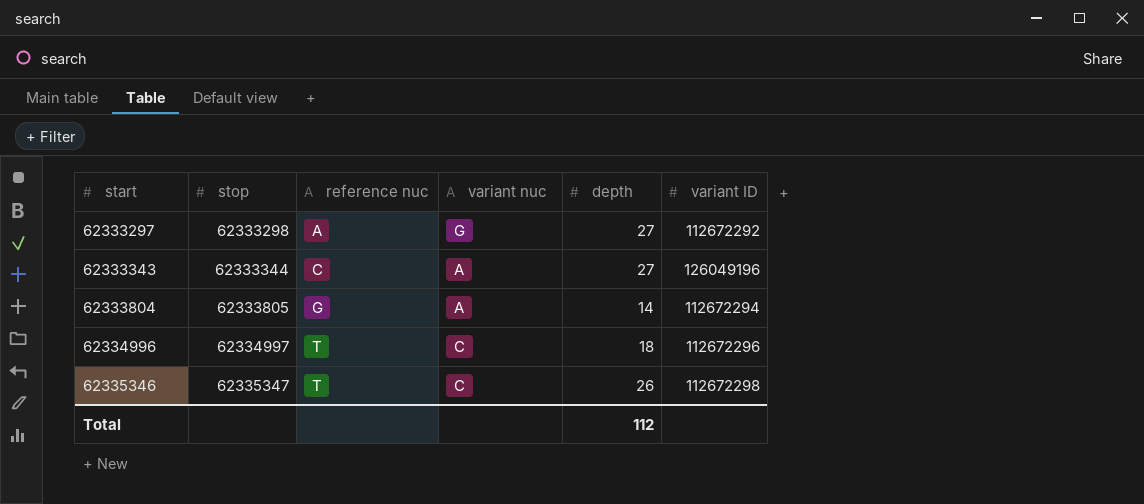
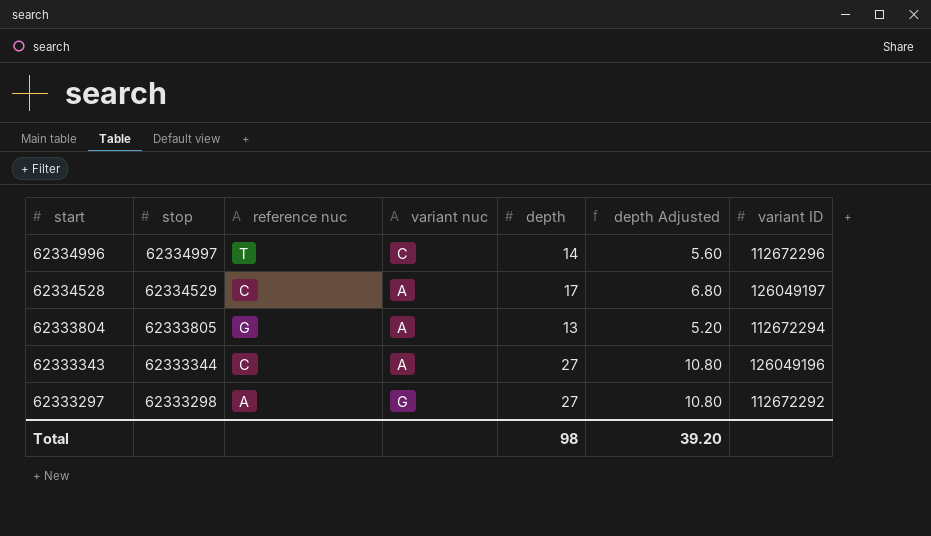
row order: start ascending -> start descending
column depth Adjusted | formula: none -> [depth] * 0.4
row 62335346: 62335347 | T | C | 26 | 112672298 -> none
62334996 | depth: 18 -> 14
row 62334528: none -> 62334529 | C | A | 17 | 6.80 | 126049197
62333804 | depth: 14 -> 13
Total | depth: 112 -> 98

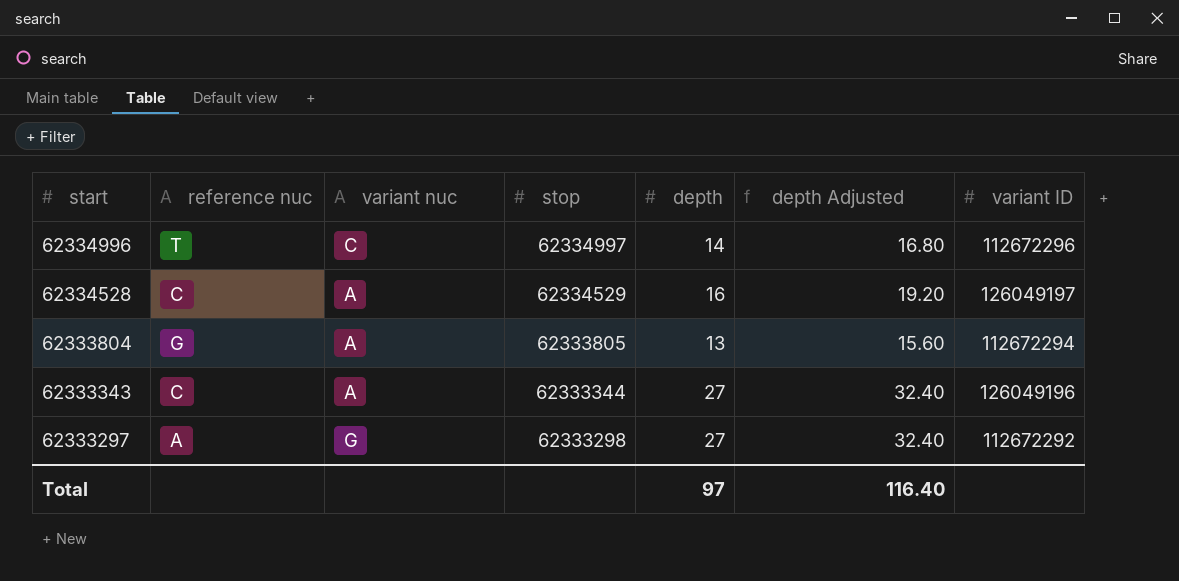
column stop | position: 2 -> 4
column depth Adjusted | formula: [depth] * 0.4 -> [depth] * 1.2
62334528 | depth: 17 -> 16
Total | depth: 98 -> 97
Total | depth Adjusted: 39.20 -> 116.40

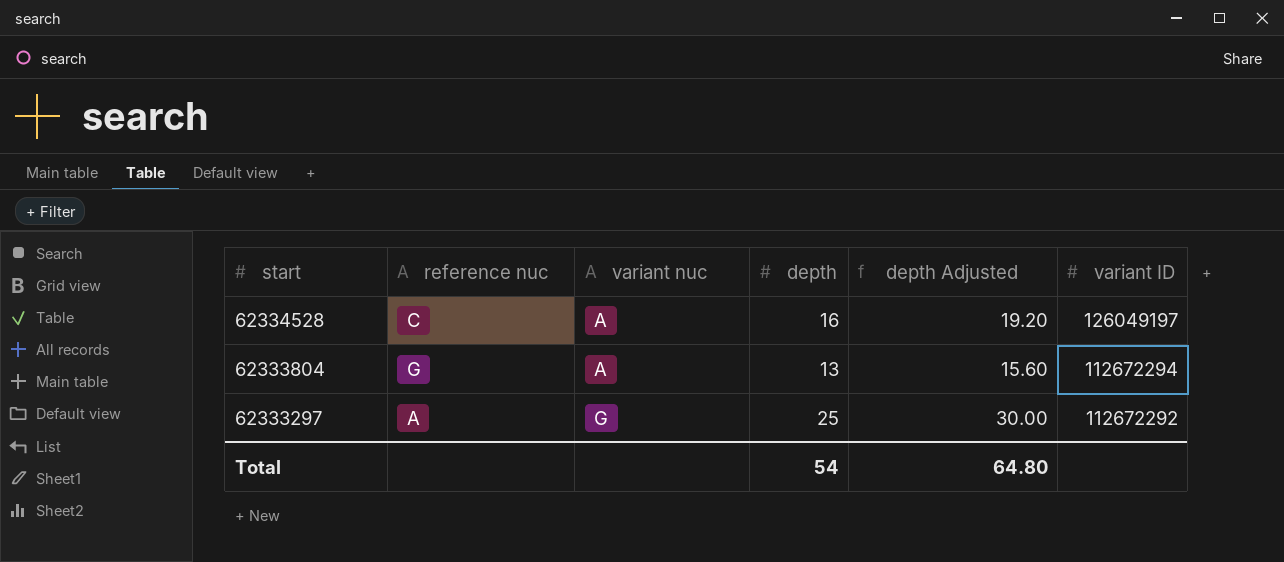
column stop | position: 4 -> none
row 62334996: T | C | 62334997 | 14 | 16.80 | 112672296 -> none
row 62333343: C | A | 62333344 | 27 | 32.40 | 126049196 -> none
62333297 | depth: 27 -> 25
62333297 | depth Adjusted: 32.40 -> 30.00
Total | depth: 97 -> 54
Total | depth Adjusted: 116.40 -> 64.80

